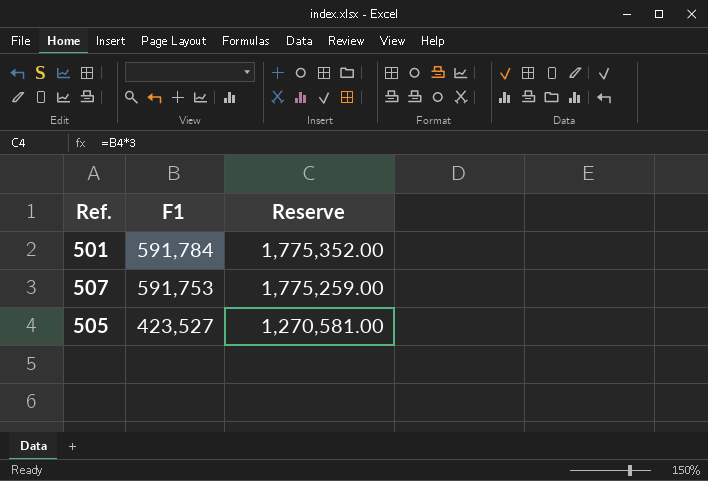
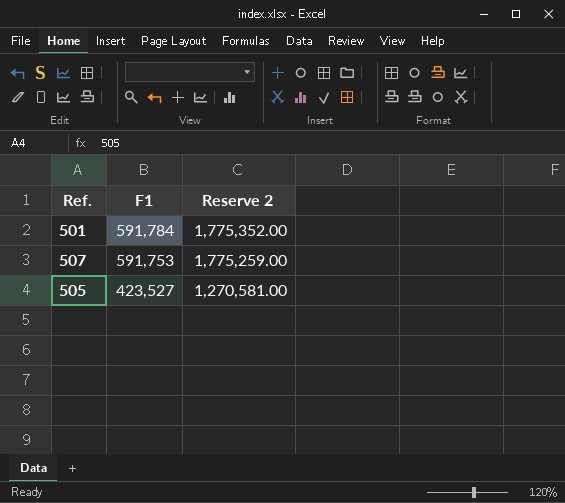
column name: Reserve -> Reserve 2

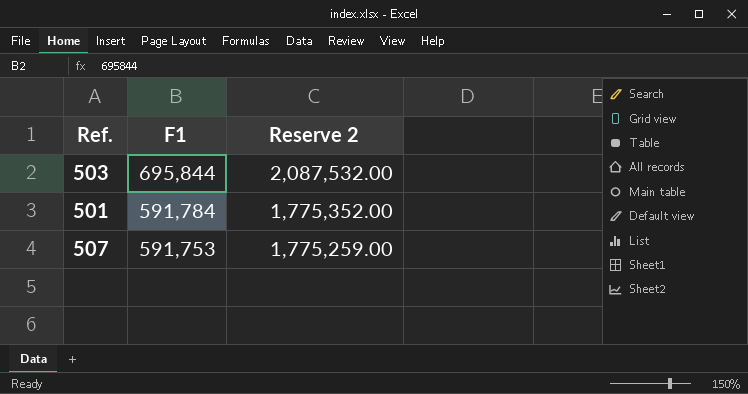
row 505: 423,527 | 1,270,581.00 -> none
row 503: none -> 695,844 | 2,087,532.00

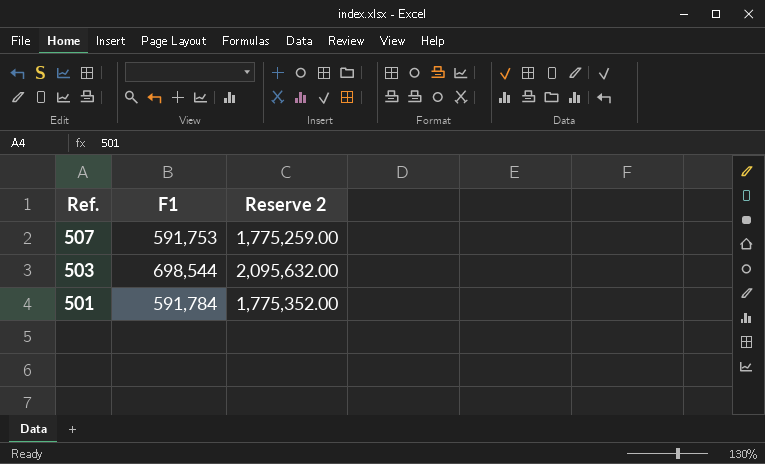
row order: F1 descending -> Ref. descending
503 | F1: 695,844 -> 698,544
503 | Reserve 2: 2,087,532.00 -> 2,095,632.00

